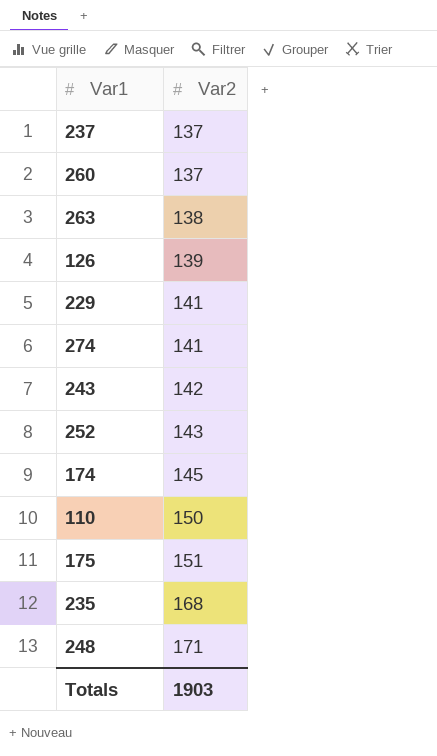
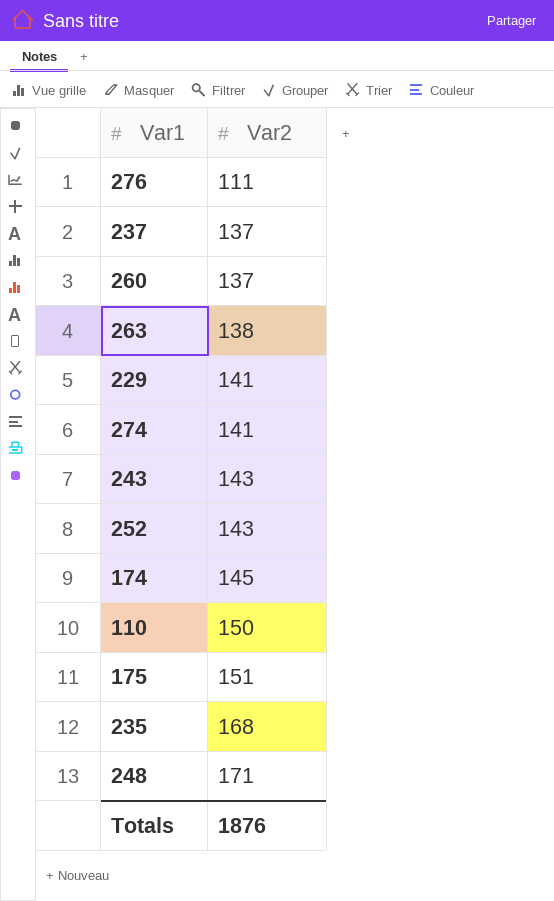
row 126: 139 -> none
row 276: none -> 111
243 | Var2: 142 -> 143
Totals | Var2: 1903 -> 1876

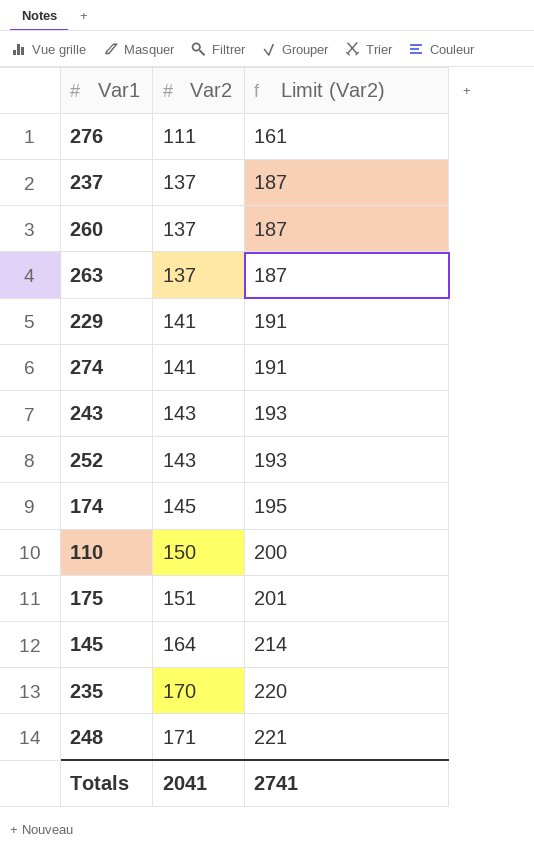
column Limit (Var2) | formula: none -> [Var2] + 50
263 | Var2: 138 -> 137
row 145: none -> 164 | 214
235 | Var2: 168 -> 170
Totals | Var2: 1876 -> 2041

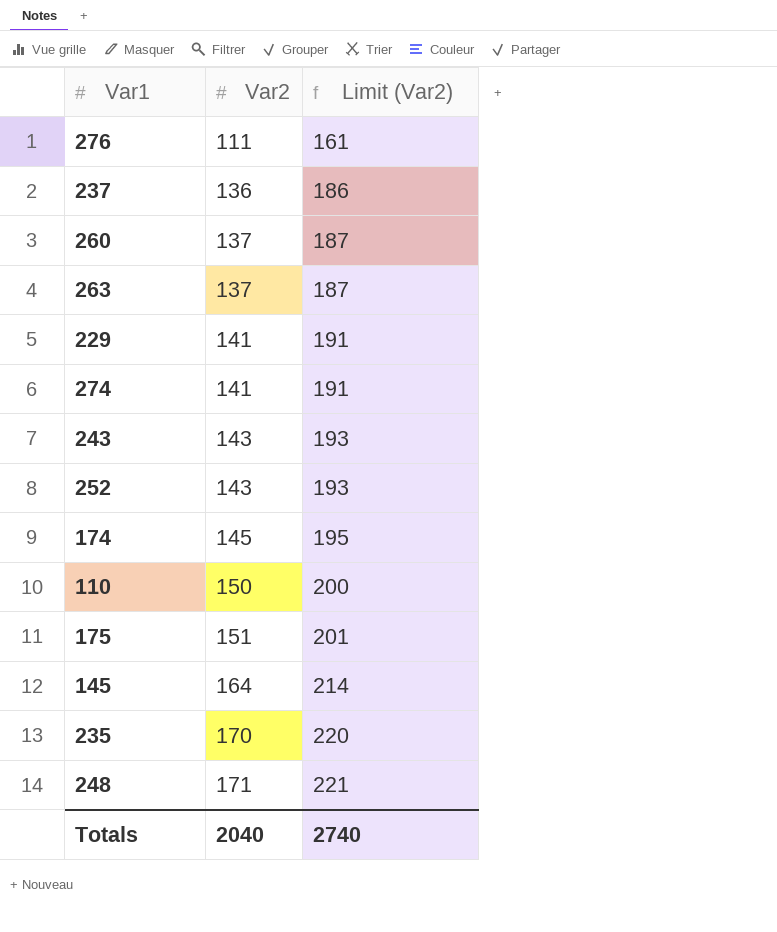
237 | Var2: 137 -> 136
237 | Limit (Var2): 187 -> 186
Totals | Var2: 2041 -> 2040
Totals | Limit (Var2): 2741 -> 2740

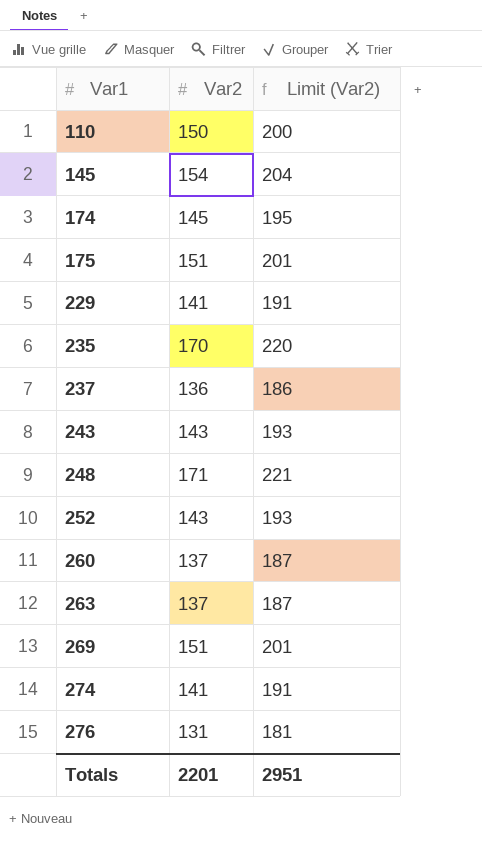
row order: Var2 ascending -> Var1 ascending
145 | Var2: 164 -> 154
145 | Limit (Var2): 214 -> 204
row 269: none -> 151 | 201
276 | Var2: 111 -> 131
276 | Limit (Var2): 161 -> 181
Totals | Var2: 2040 -> 2201
Totals | Limit (Var2): 2740 -> 2951

